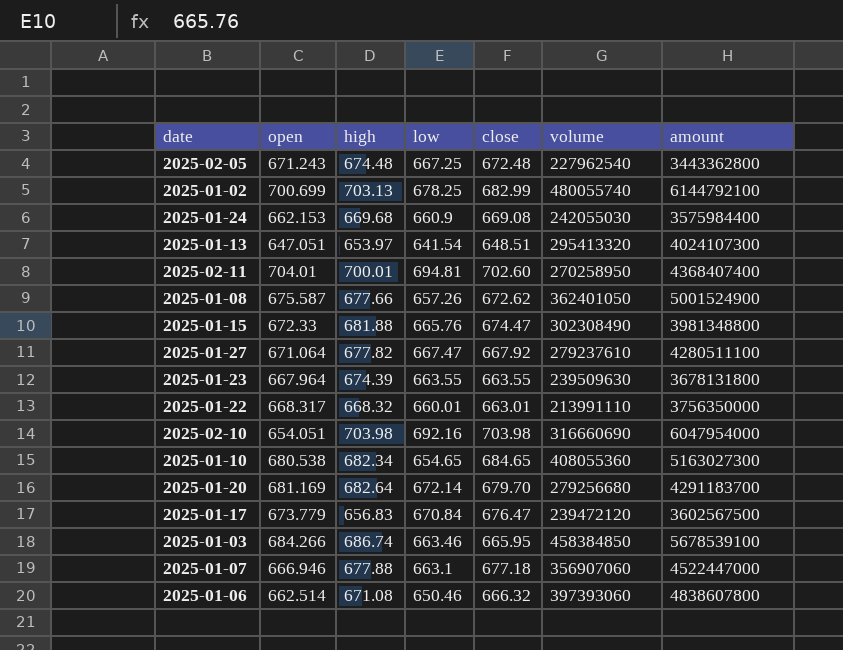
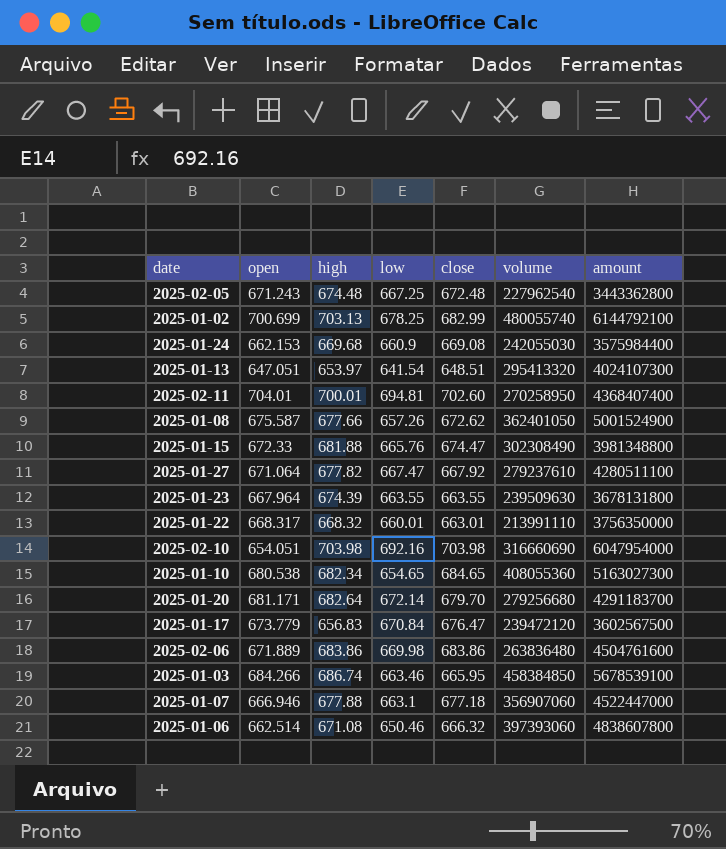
2025-01-20 | open: 681.169 -> 681.171
row 2025-02-06: none -> 671.889 | 683.86 | 669.98 | 683.86 | 263836480 | 4504761600

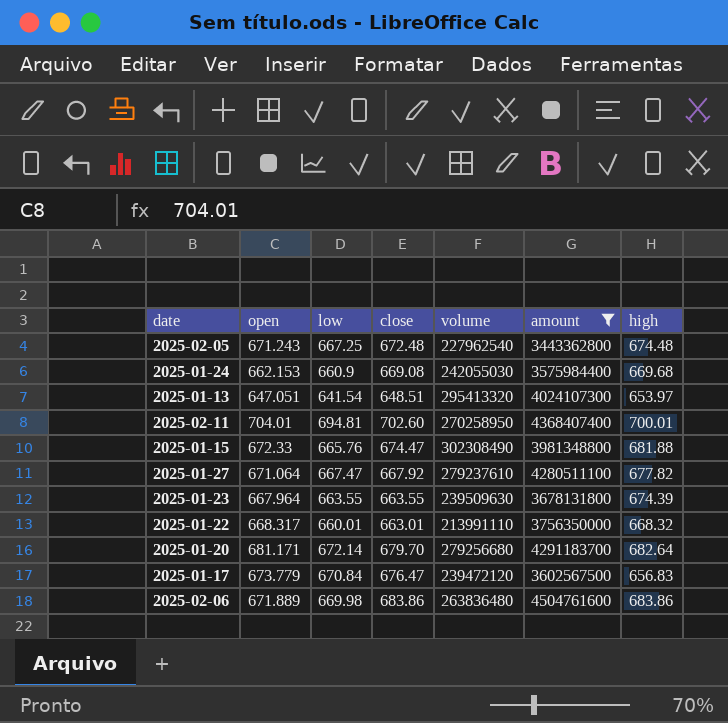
filter: none -> amount <= 4504761600
column high | position: 3 -> 7

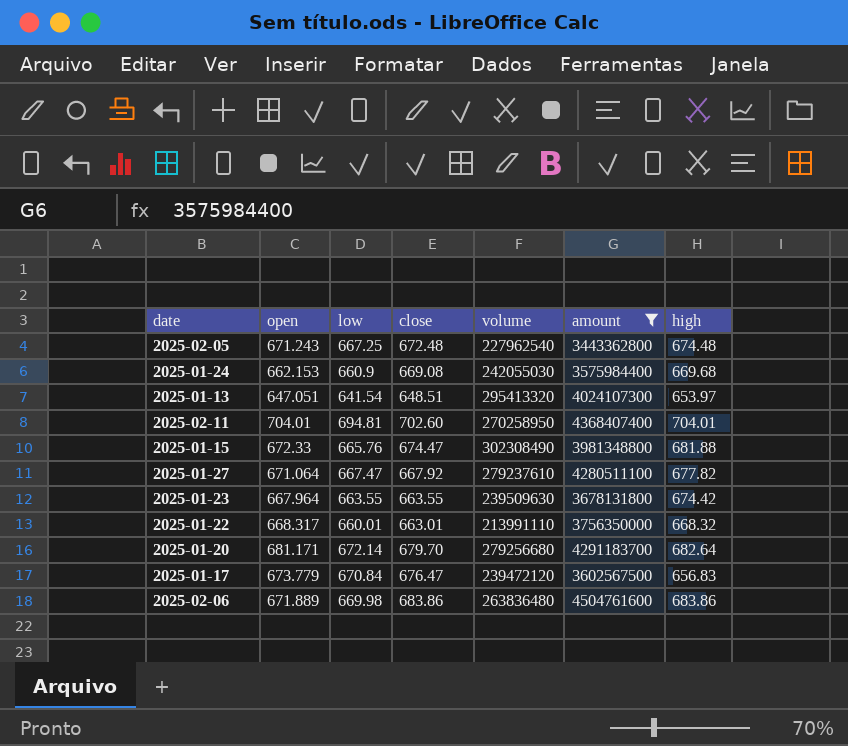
2025-02-11 | high: 700.01 -> 704.01
2025-01-23 | high: 674.39 -> 674.42

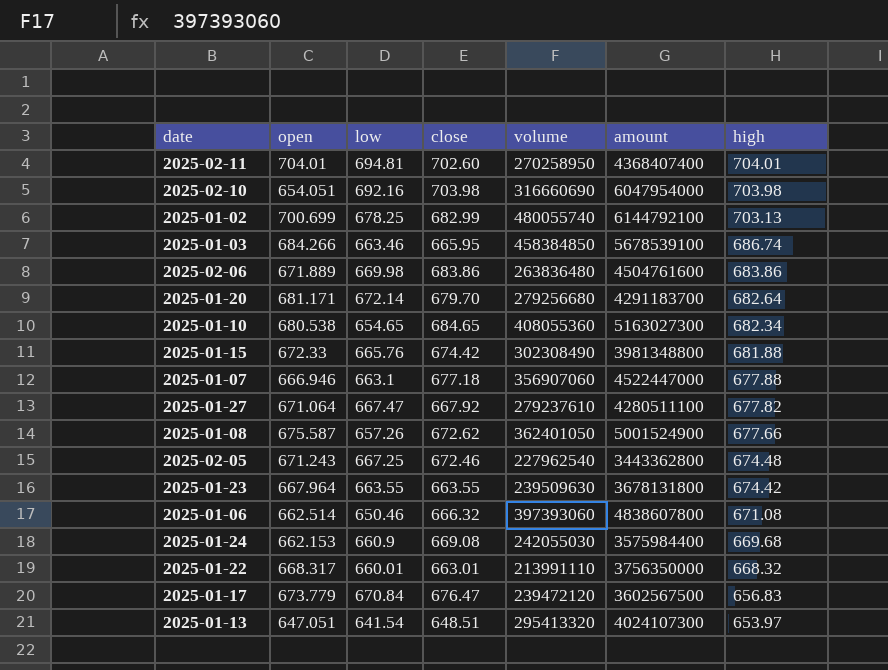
filter: amount <= 4504761600 -> none
row order: none -> high descending
2025-01-15 | close: 674.47 -> 674.42
2025-02-05 | close: 672.48 -> 672.46

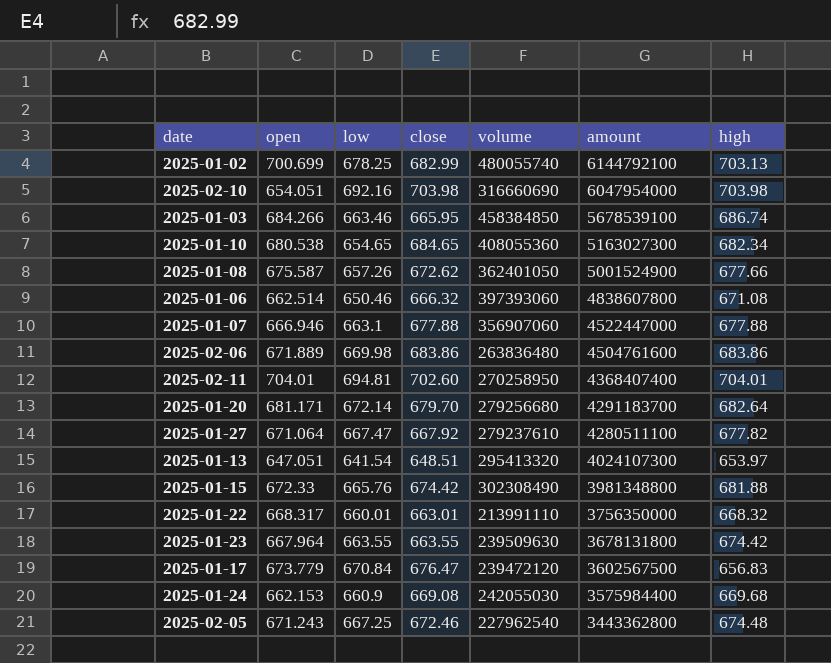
row order: high descending -> amount descending
2025-01-07 | close: 677.18 -> 677.88

